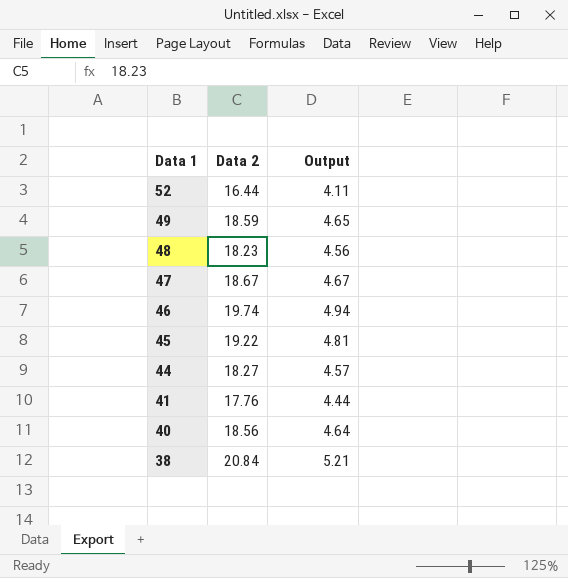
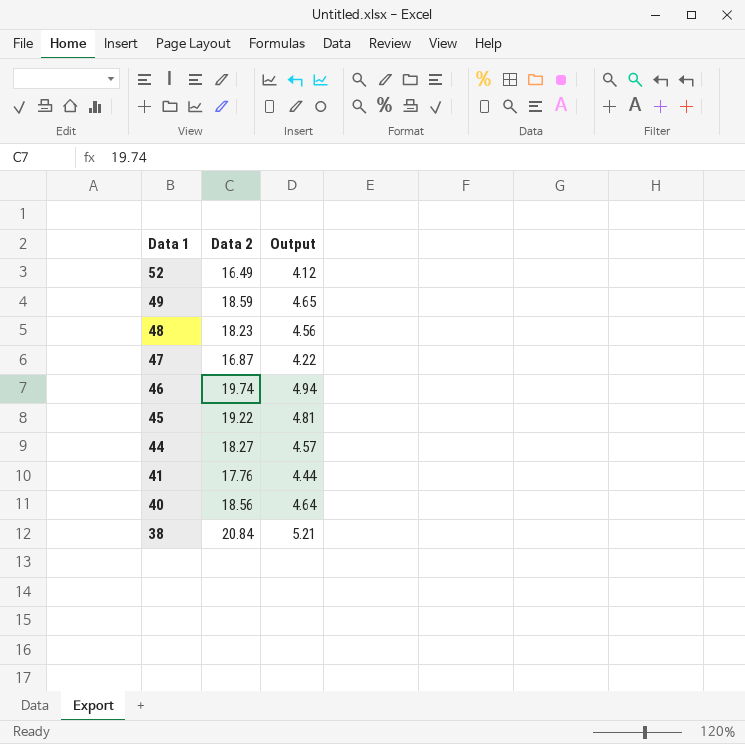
52 | Data 2: 16.44 -> 16.49
52 | Output: 4.11 -> 4.12
47 | Data 2: 18.67 -> 16.87
47 | Output: 4.67 -> 4.22

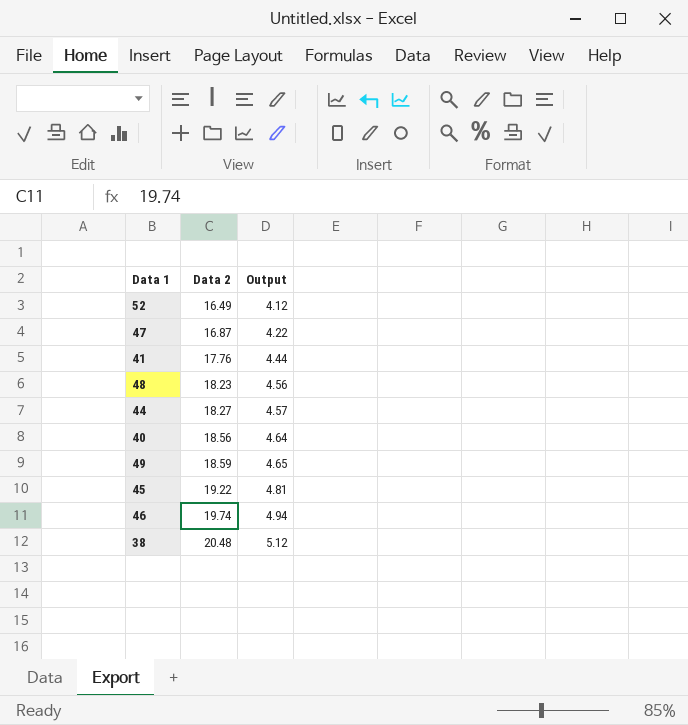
row order: Data 1 descending -> Data 2 ascending
38 | Data 2: 20.84 -> 20.48
38 | Output: 5.21 -> 5.12

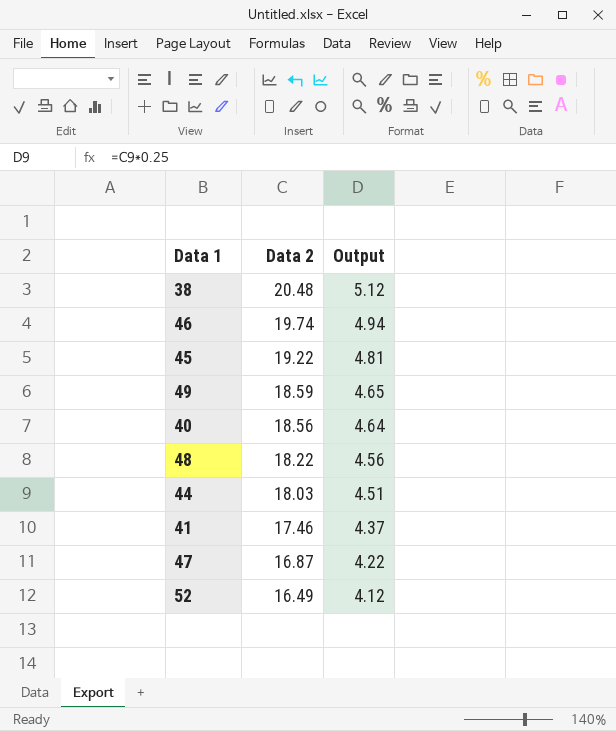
row order: Data 2 ascending -> Data 2 descending
48 | Data 2: 18.23 -> 18.22
44 | Data 2: 18.27 -> 18.03
44 | Output: 4.57 -> 4.51
41 | Data 2: 17.76 -> 17.46
41 | Output: 4.44 -> 4.37

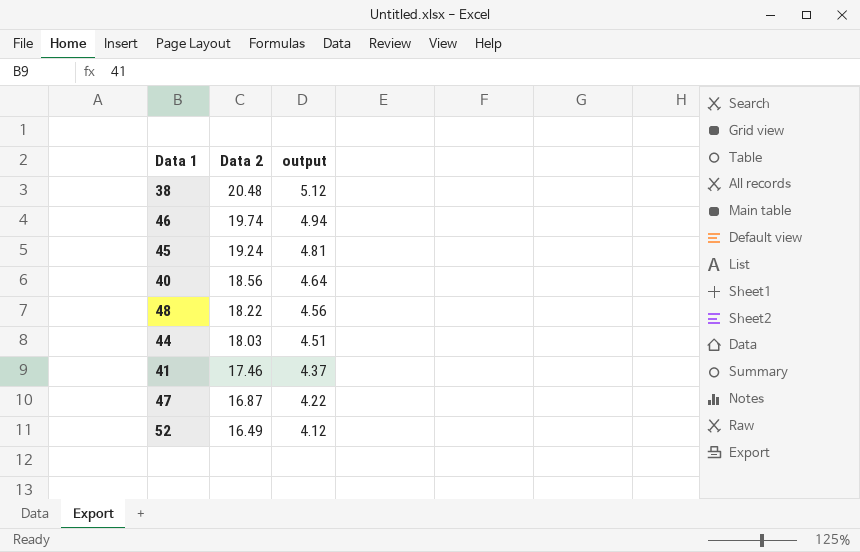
column name: Output -> output
row 49: 18.59 | 4.65 -> none
45 | Data 2: 19.22 -> 19.24

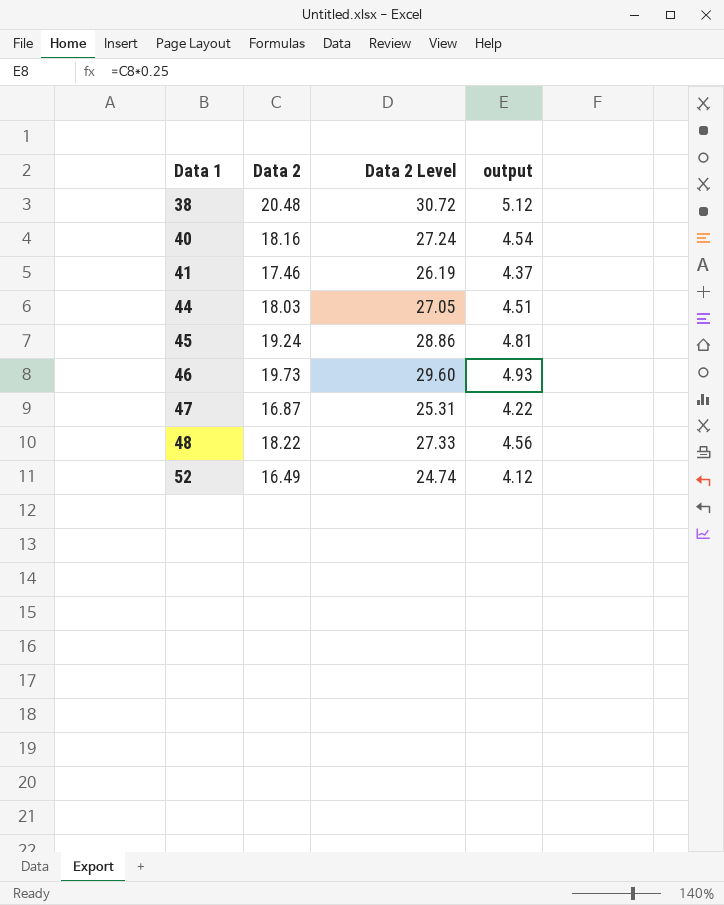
row order: Data 2 descending -> Data 1 ascending
column Data 2 Level | formula: none -> [Data 2] * 1.5
40 | Data 2: 18.56 -> 18.16
40 | output: 4.64 -> 4.54
46 | Data 2: 19.74 -> 19.73
46 | output: 4.94 -> 4.93

